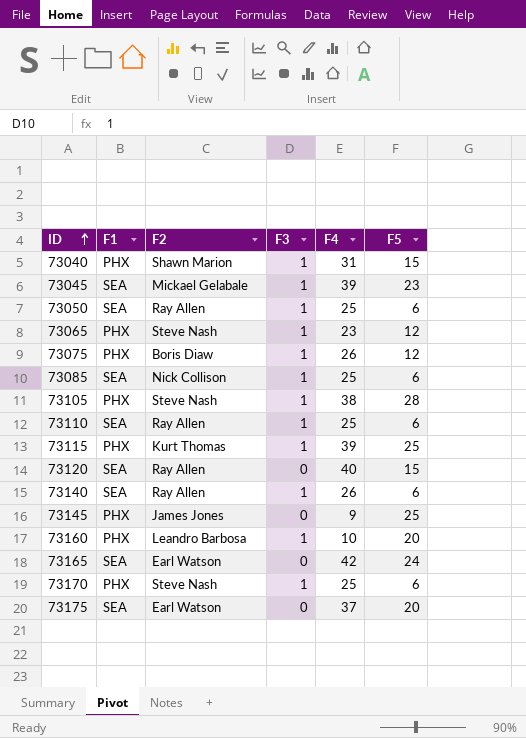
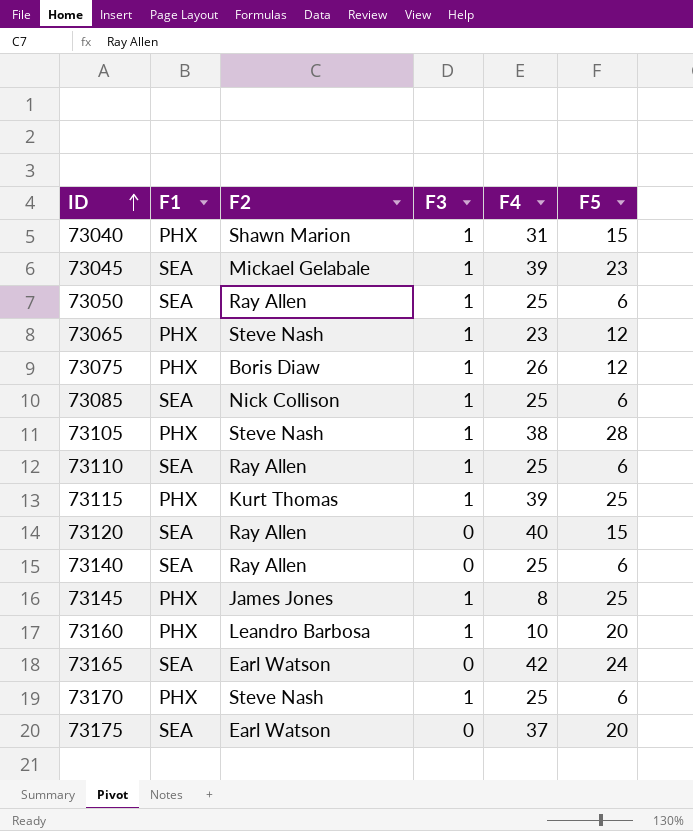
73140 | F3: 1 -> 0
73140 | F4: 26 -> 25
73145 | F3: 0 -> 1
73145 | F4: 9 -> 8

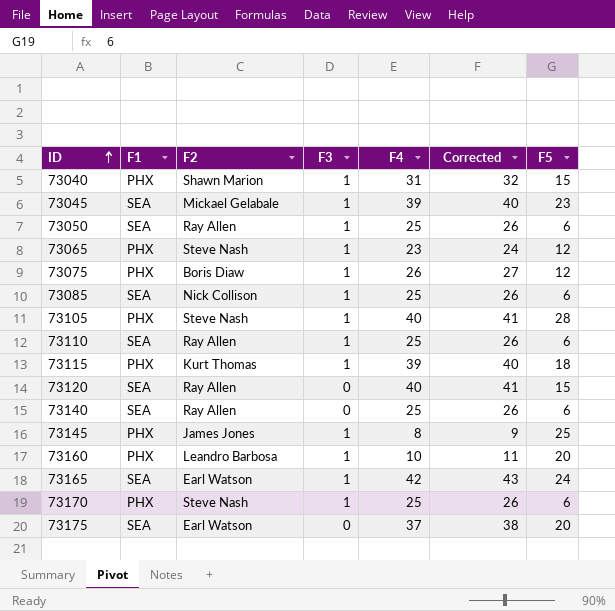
column Corrected | formula: none -> [F4] + 1
73105 | F4: 38 -> 40
73115 | F5: 25 -> 18
73165 | F3: 0 -> 1

